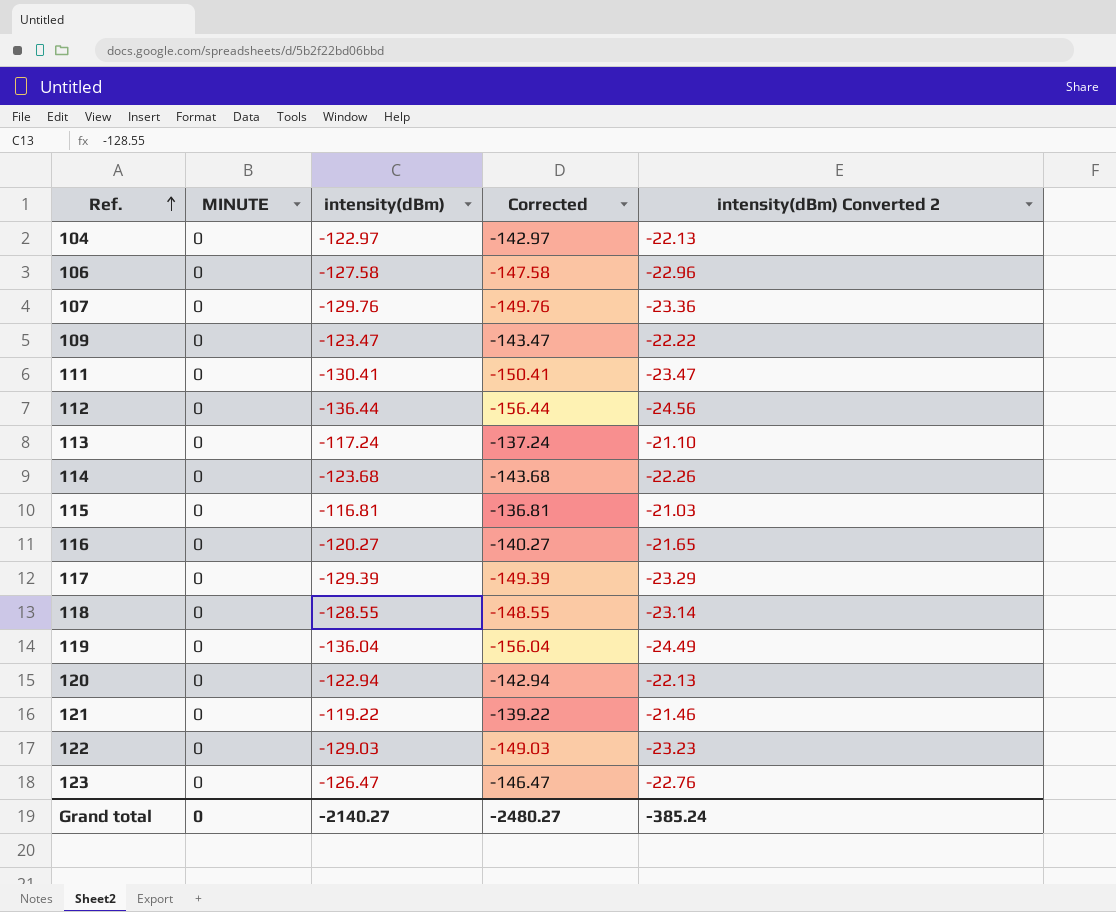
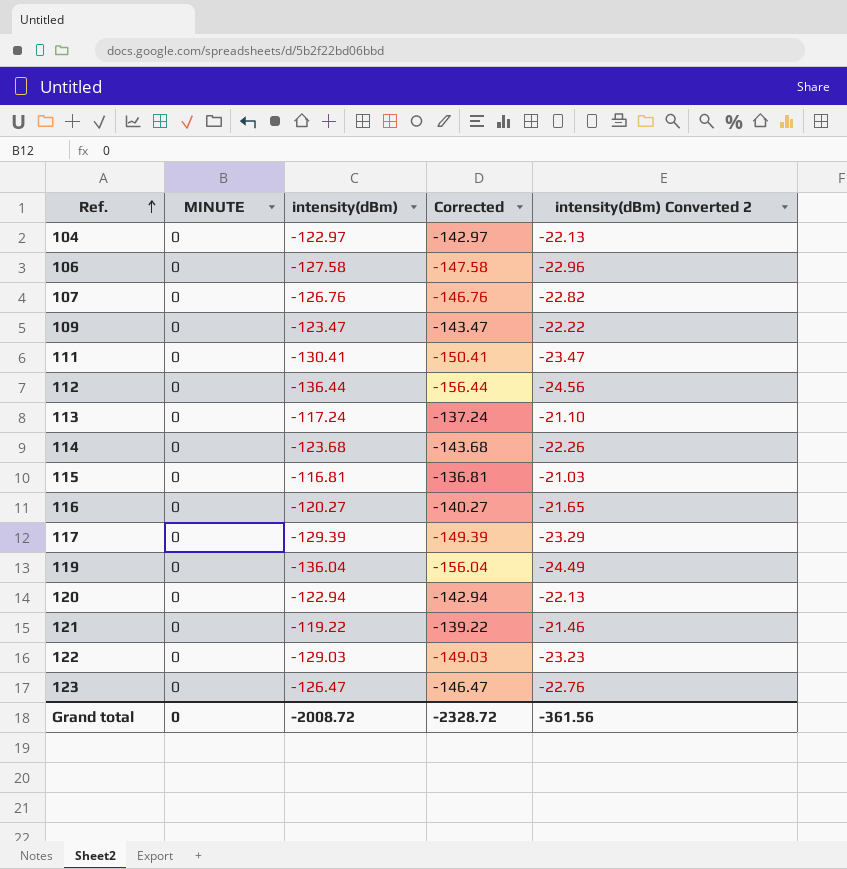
row 118: 0 | -128.55 | -148.55 | -23.14 -> none
107 | intensity(dBm): -129.76 -> -126.76
107 | Corrected: -149.76 -> -146.76
107 | intensity(dBm) Converted 2: -23.36 -> -22.82
Grand total | intensity(dBm): -2140.27 -> -2008.72
Grand total | Corrected: -2480.27 -> -2328.72
Grand total | intensity(dBm) Converted 2: -385.24 -> -361.56

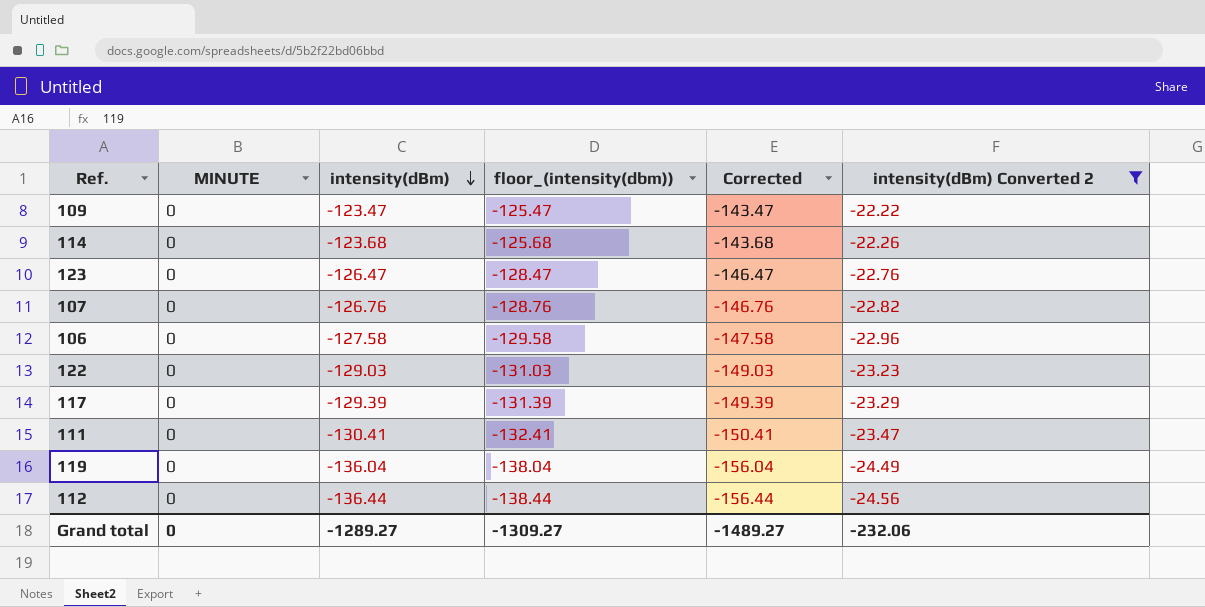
filter: none -> intensity(dBm) Converted 2 <= -22.22
row order: Ref. ascending -> intensity(dBm) descending
column floor_(intensity(dbm)) | formula: none -> [intensity(dBm)] - 2
Grand total | intensity(dBm): -2008.72 -> -1289.27
Grand total | Corrected: -2328.72 -> -1489.27
Grand total | intensity(dBm) Converted 2: -361.56 -> -232.06

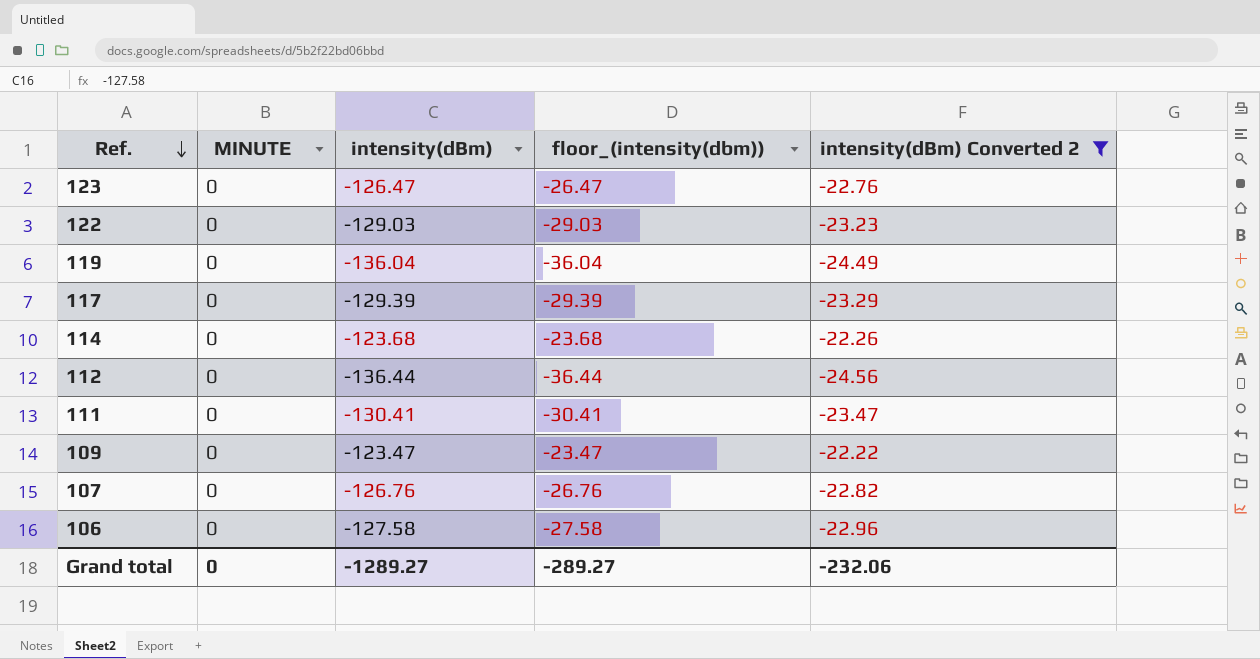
row order: intensity(dBm) descending -> Ref. descending
column Corrected | formula: [intensity(dBm)] - 20 -> none
column floor_(intensity(dbm)) | formula: [intensity(dBm)] - 2 -> [intensity(dBm)] + 100
Grand total | floor_(intensity(dbm)): -1309.27 -> -289.27

